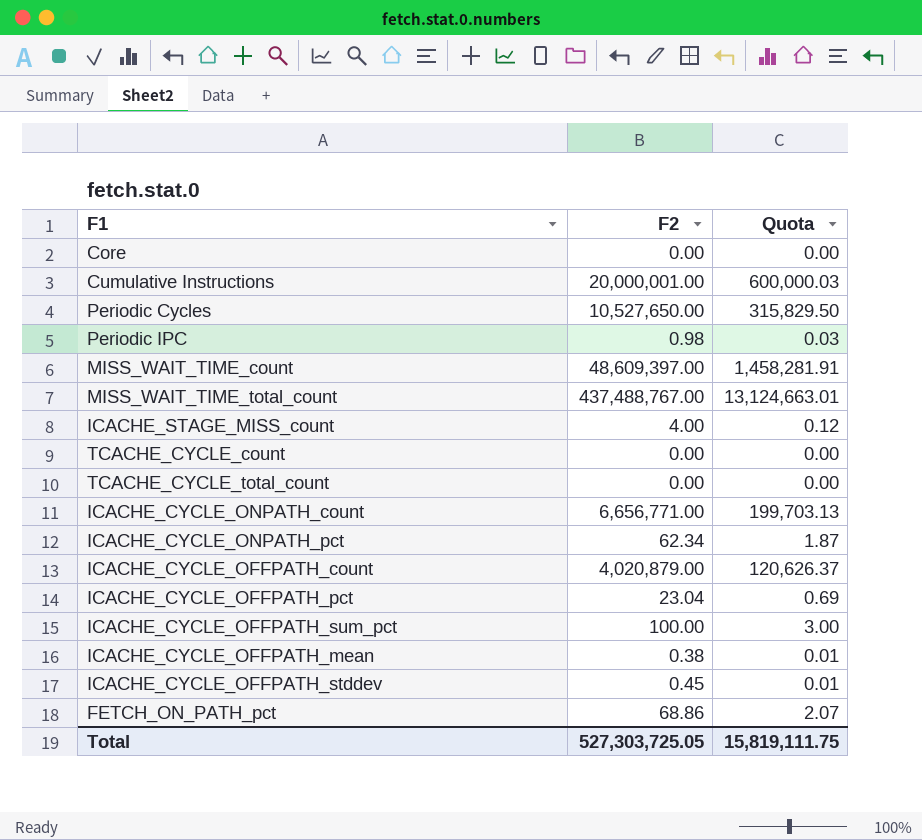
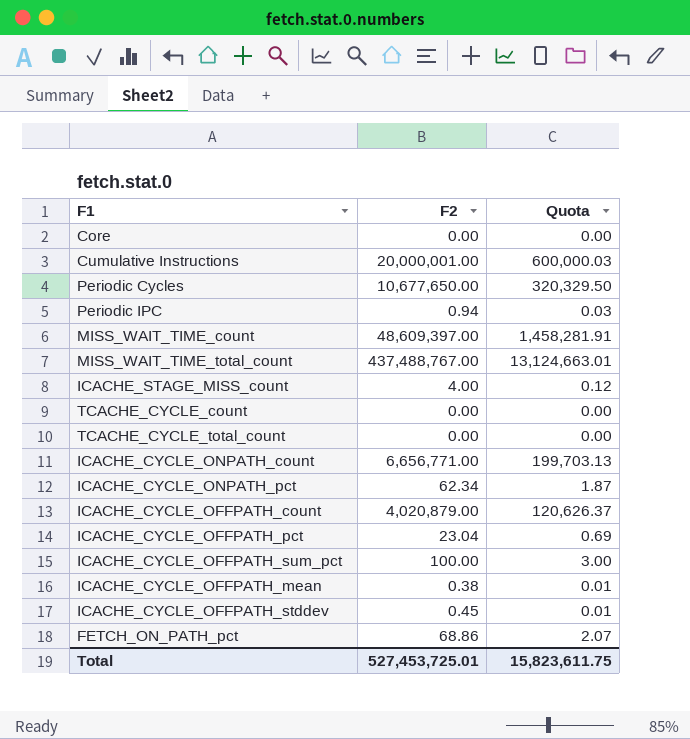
Periodic Cycles | F2: 10,527,650.00 -> 10,677,650.00
Periodic Cycles | Quota: 315,829.50 -> 320,329.50
Periodic IPC | F2: 0.98 -> 0.94
Total | F2: 527,303,725.05 -> 527,453,725.01
Total | Quota: 15,819,111.75 -> 15,823,611.75

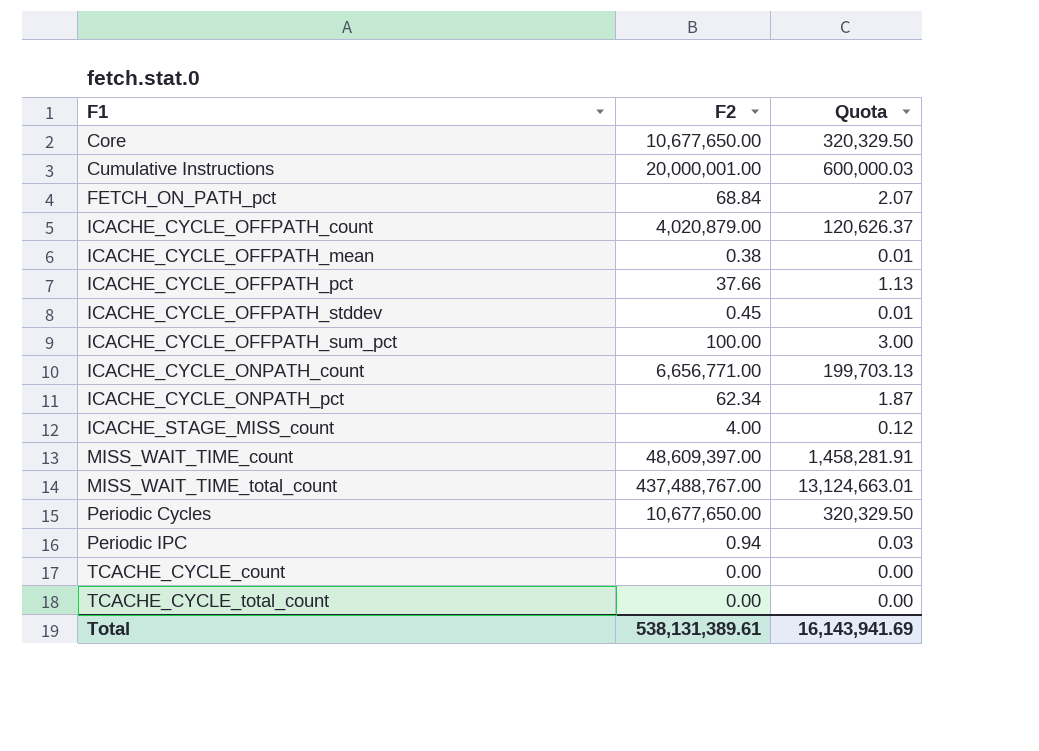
row order: none -> F1 ascending
Core | F2: 0.00 -> 10,677,650.00
Core | Quota: 0.00 -> 320,329.50
FETCH_ON_PATH_pct | F2: 68.86 -> 68.84
ICACHE_CYCLE_OFFPATH_pct | F2: 23.04 -> 37.66
ICACHE_CYCLE_OFFPATH_pct | Quota: 0.69 -> 1.13
Total | F2: 527,453,725.01 -> 538,131,389.61
Total | Quota: 15,823,611.75 -> 16,143,941.69

